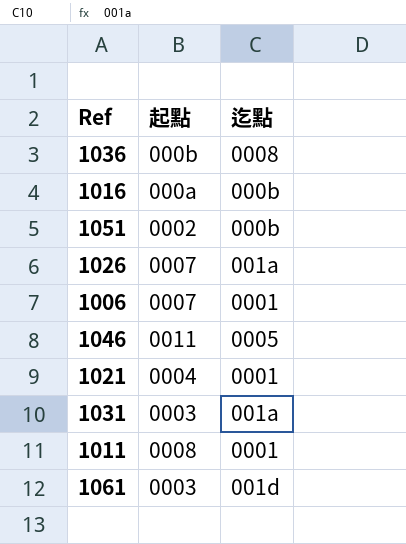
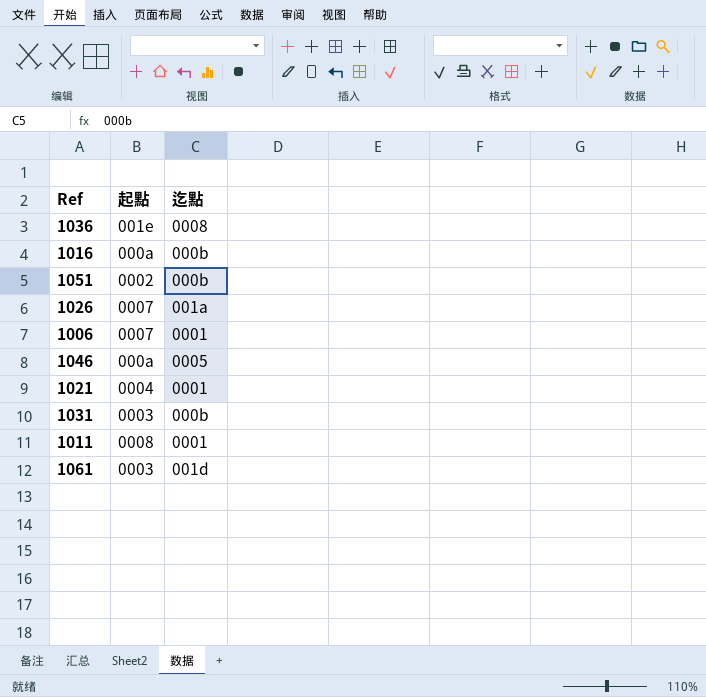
1036 | 起點: 000b -> 001e
1046 | 起點: 0011 -> 000a
1031 | 迄點: 001a -> 000b

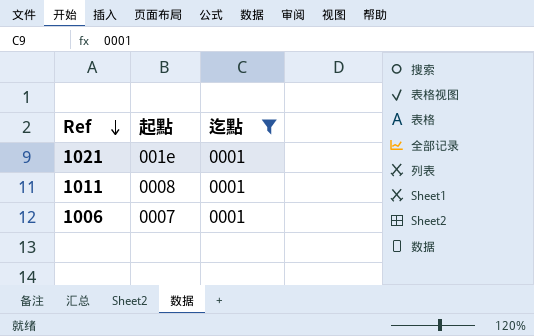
filter: none -> 迄點 = 0001
row order: none -> Ref descending
1021 | 起點: 0004 -> 001e

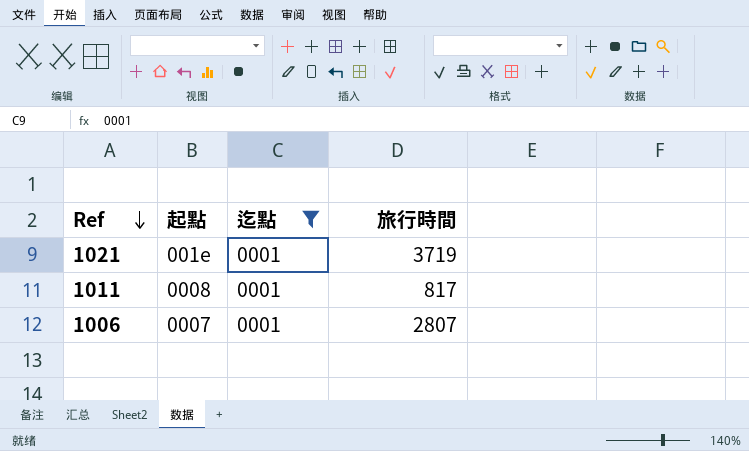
column 旅行時間 | position: none -> 4

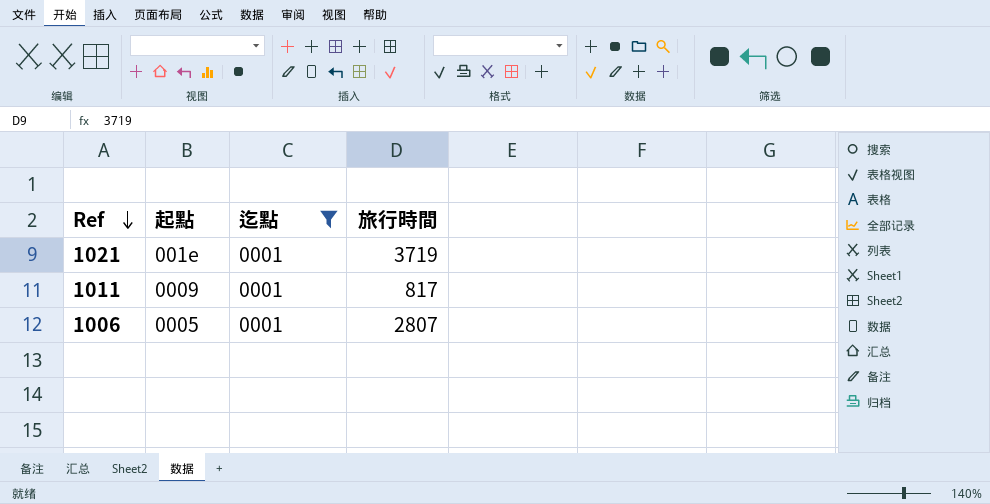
1011 | 起點: 0008 -> 0009
1006 | 起點: 0007 -> 0005

